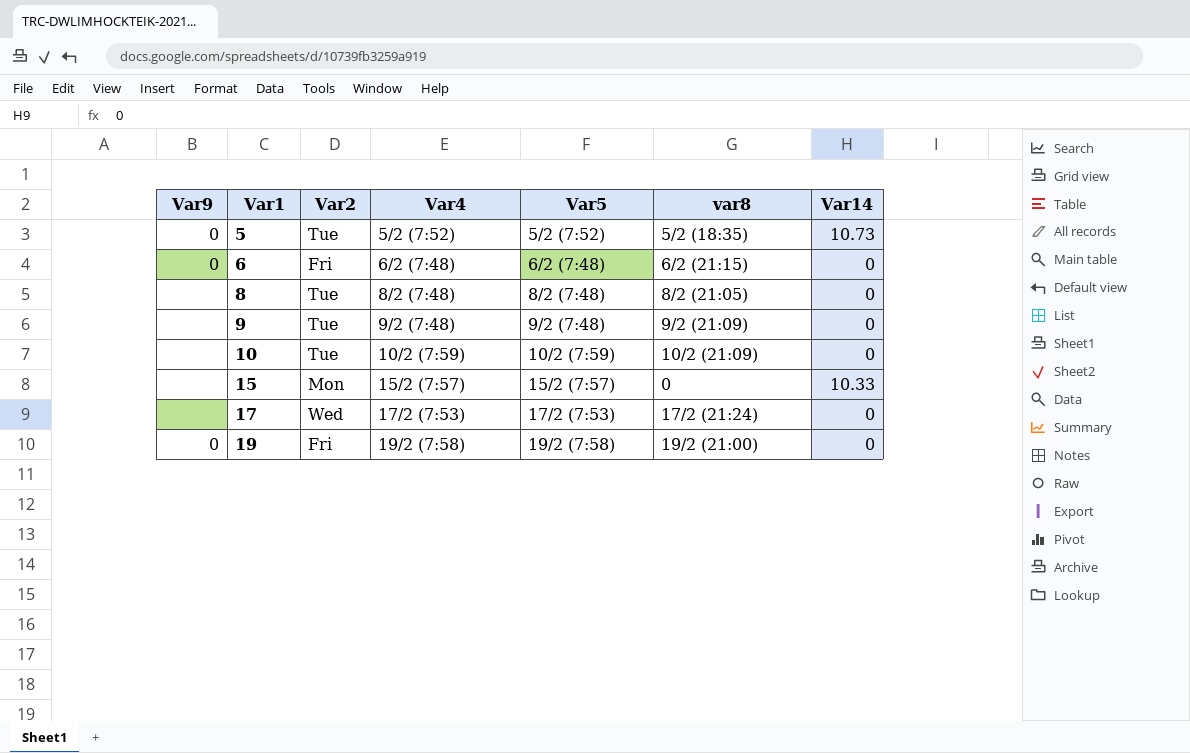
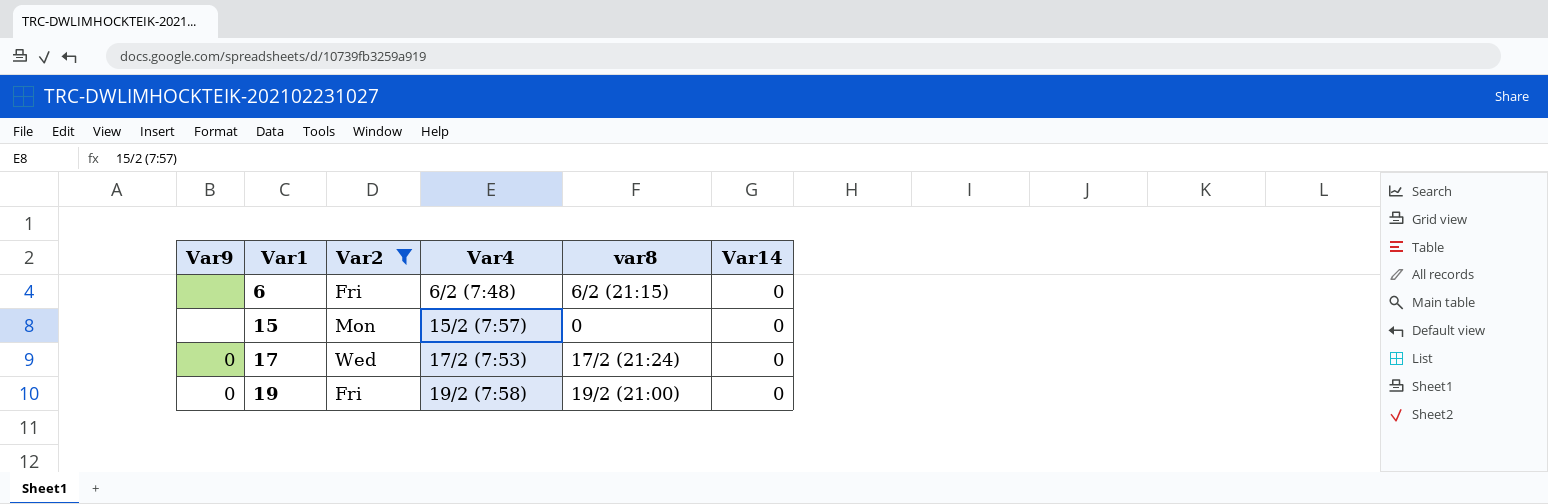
filter: none -> Var2 != Tue
column Var5 | position: 5 -> none
6 | Var9: 0 -> none
15 | Var14: 10.33 -> 0
17 | Var9: none -> 0

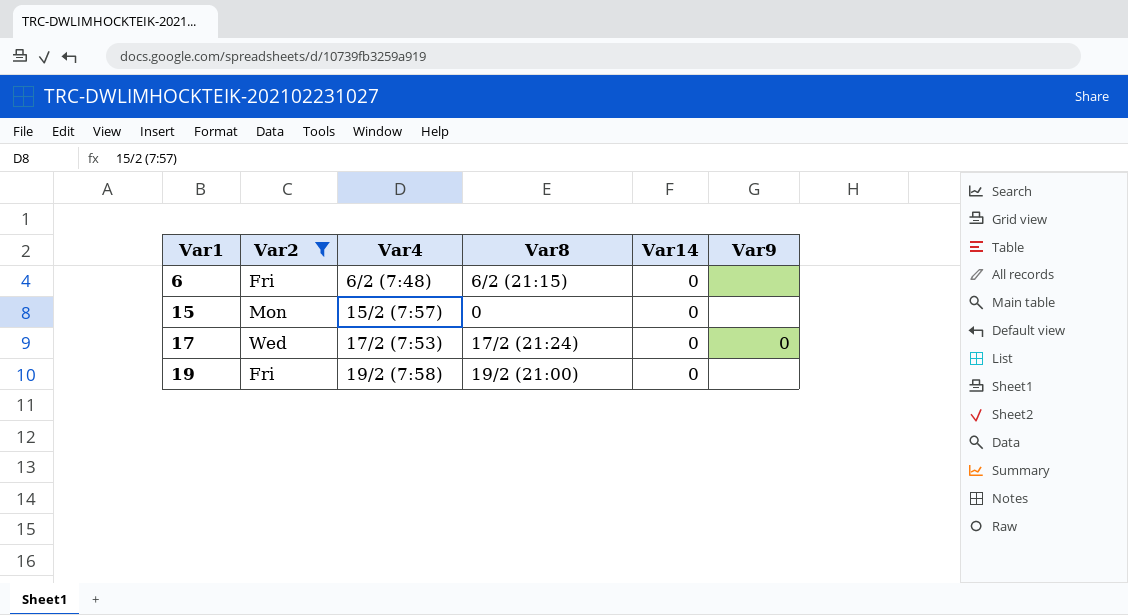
column name: var8 -> Var8
column Var9 | position: 1 -> 6
19 | Var9: 0 -> none

